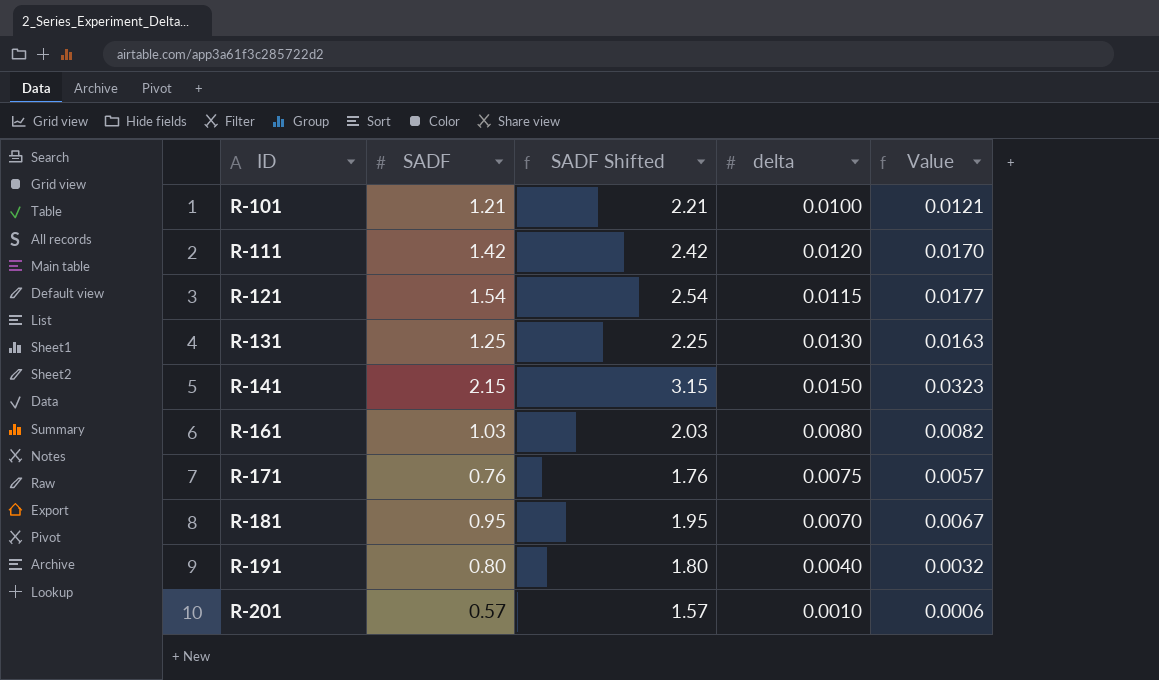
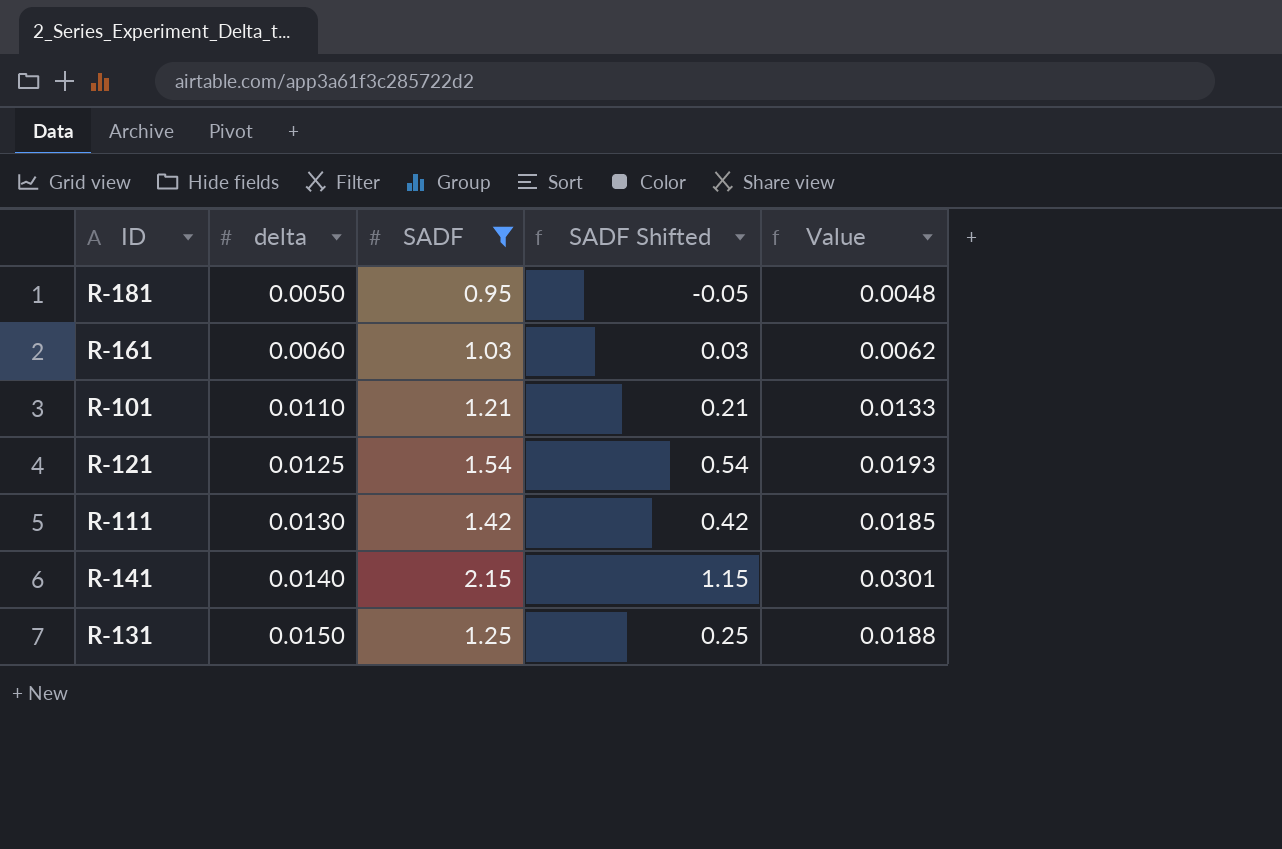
filter: none -> SADF >= 0.95
row order: ID ascending -> delta ascending
column delta | position: 4 -> 2
column SADF Shifted | formula: [SADF] + 1 -> [SADF] - 1
R-181 | delta: 0.0070 -> 0.0050
R-181 | Value: 0.0067 -> 0.0048
R-161 | delta: 0.0080 -> 0.0060
R-161 | Value: 0.0082 -> 0.0062
R-101 | delta: 0.0100 -> 0.0110
R-101 | Value: 0.0121 -> 0.0133
R-121 | delta: 0.0115 -> 0.0125
R-121 | Value: 0.0177 -> 0.0193
R-111 | delta: 0.0120 -> 0.0130
R-111 | Value: 0.0170 -> 0.0185
R-141 | delta: 0.0150 -> 0.0140
R-141 | Value: 0.0323 -> 0.0301
R-131 | delta: 0.0130 -> 0.0150
R-131 | Value: 0.0163 -> 0.0188

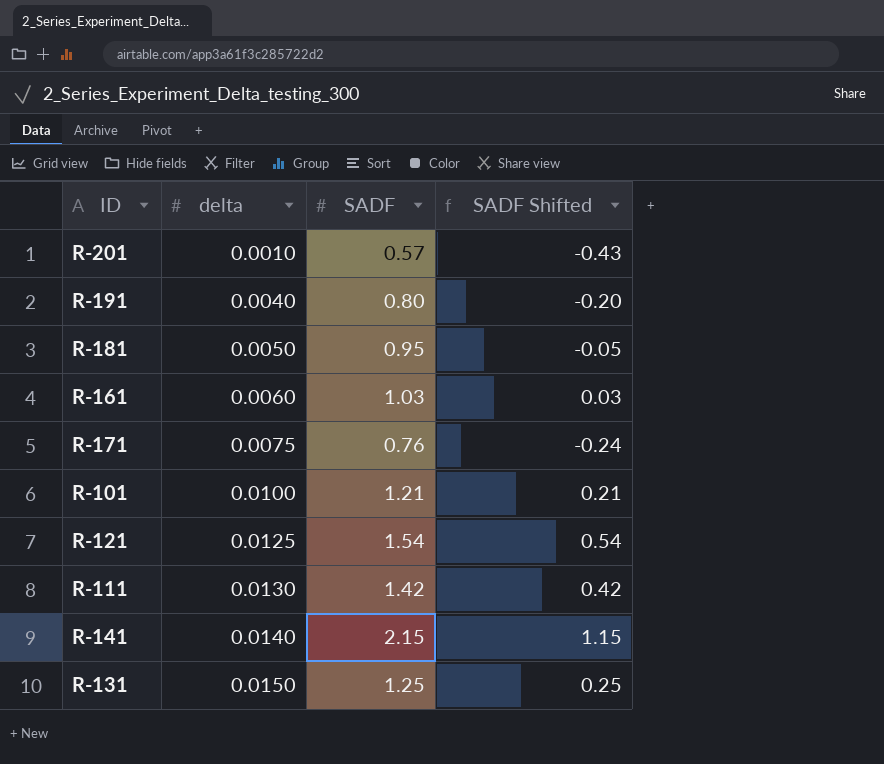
filter: SADF >= 0.95 -> none
column Value | formula: [delta] * [SADF] -> none
R-101 | delta: 0.0110 -> 0.0100

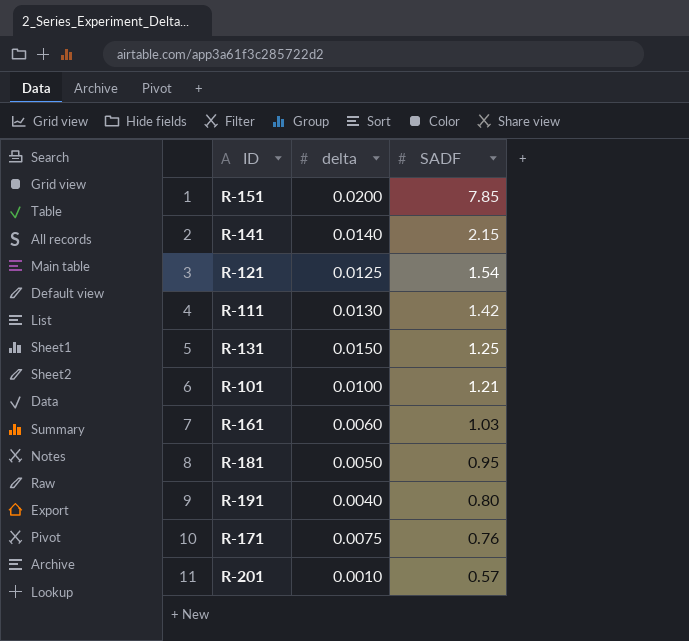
row order: delta ascending -> SADF descending
column SADF Shifted | formula: [SADF] - 1 -> none
row R-151: none -> 0.0200 | 7.85

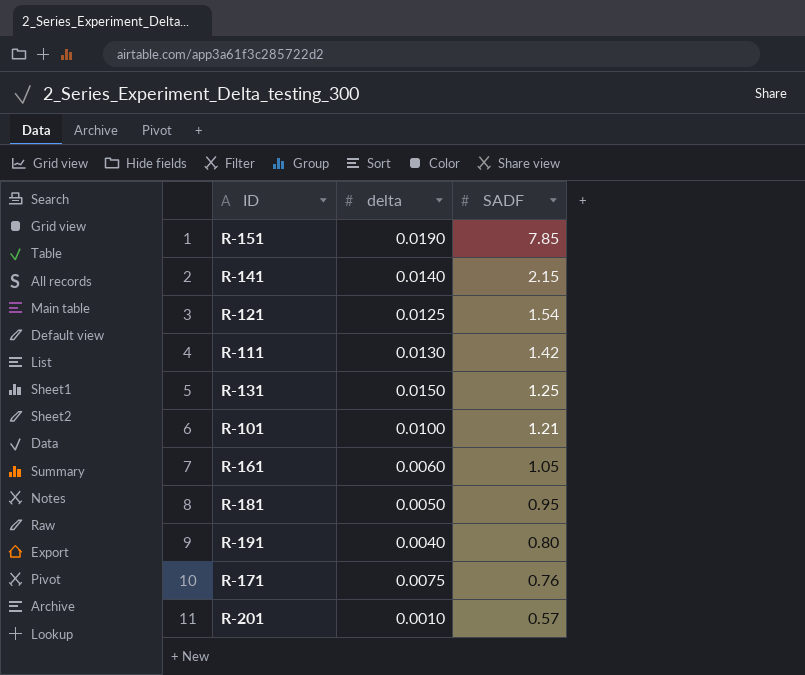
R-151 | delta: 0.0200 -> 0.0190
R-161 | SADF: 1.03 -> 1.05

